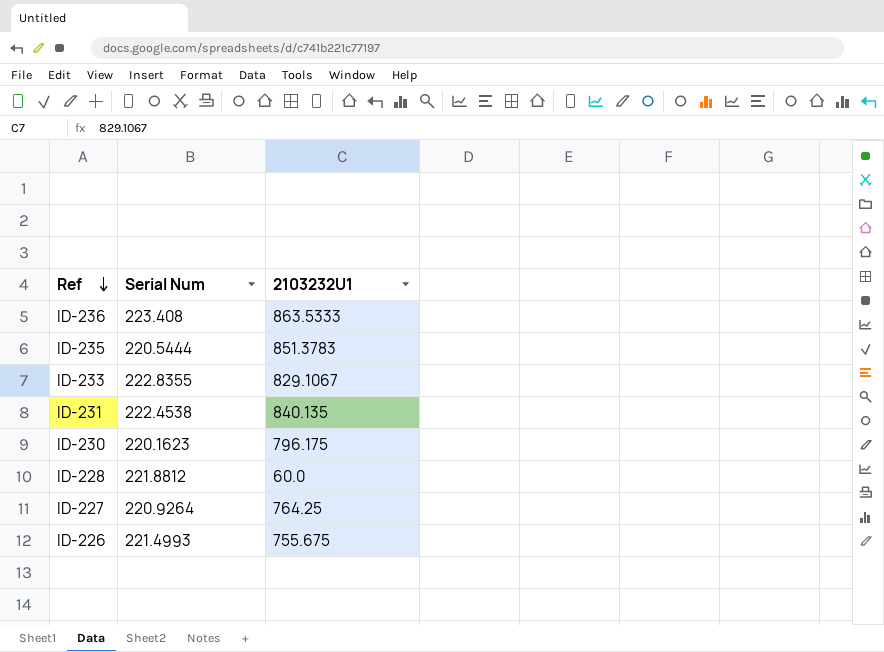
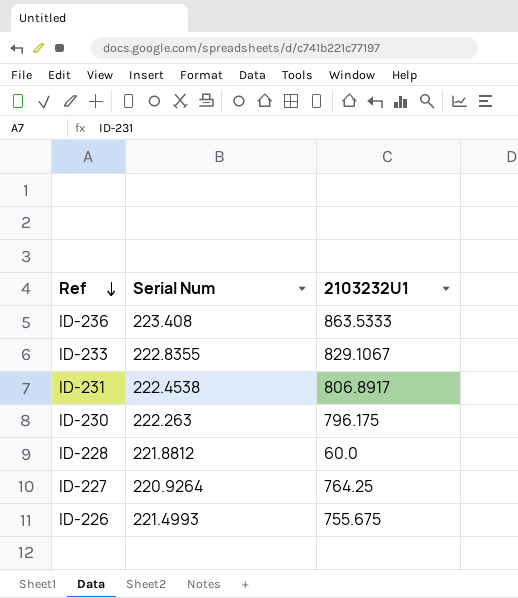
row ID-235: 220.5444 | 851.3783 -> none
ID-231 | 2103232U1: 840.135 -> 806.8917
ID-230 | Serial Num: 220.1623 -> 222.263

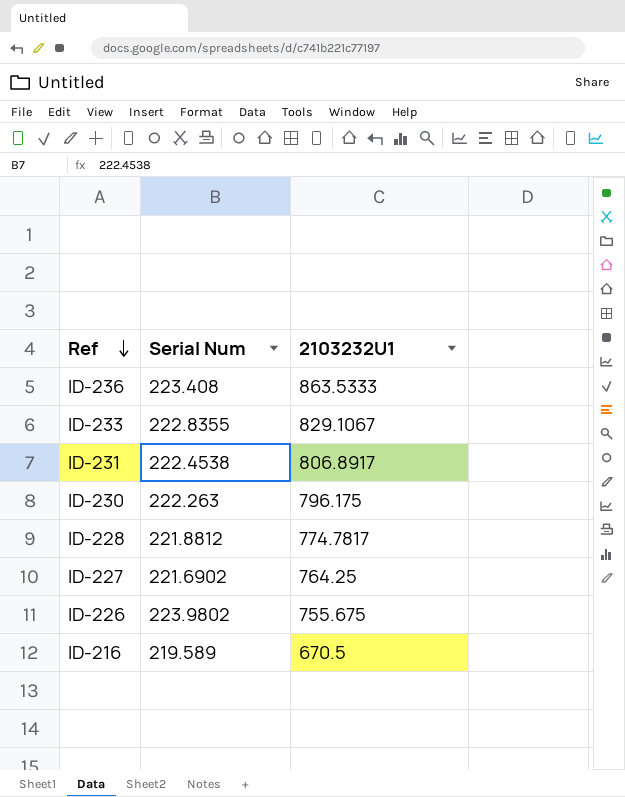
ID-228 | 2103232U1: 60.0 -> 774.7817
ID-227 | Serial Num: 220.9264 -> 221.6902
ID-226 | Serial Num: 221.4993 -> 223.9802
row ID-216: none -> 219.589 | 670.5

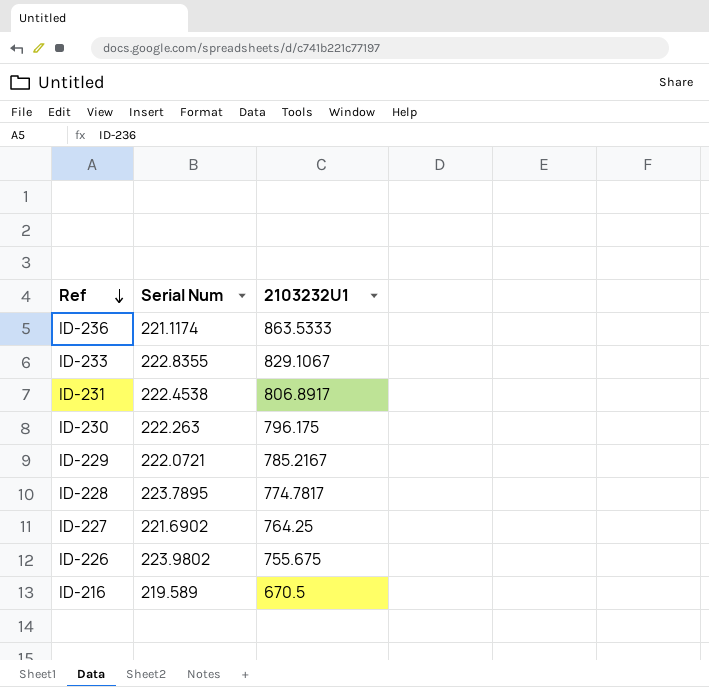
ID-236 | Serial Num: 223.408 -> 221.1174
row ID-229: none -> 222.0721 | 785.2167
ID-228 | Serial Num: 221.8812 -> 223.7895

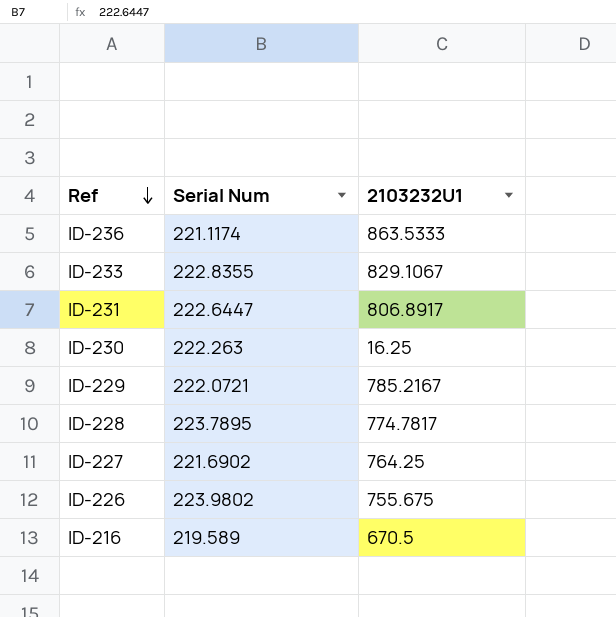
ID-231 | Serial Num: 222.4538 -> 222.6447
ID-230 | 2103232U1: 796.175 -> 16.25

